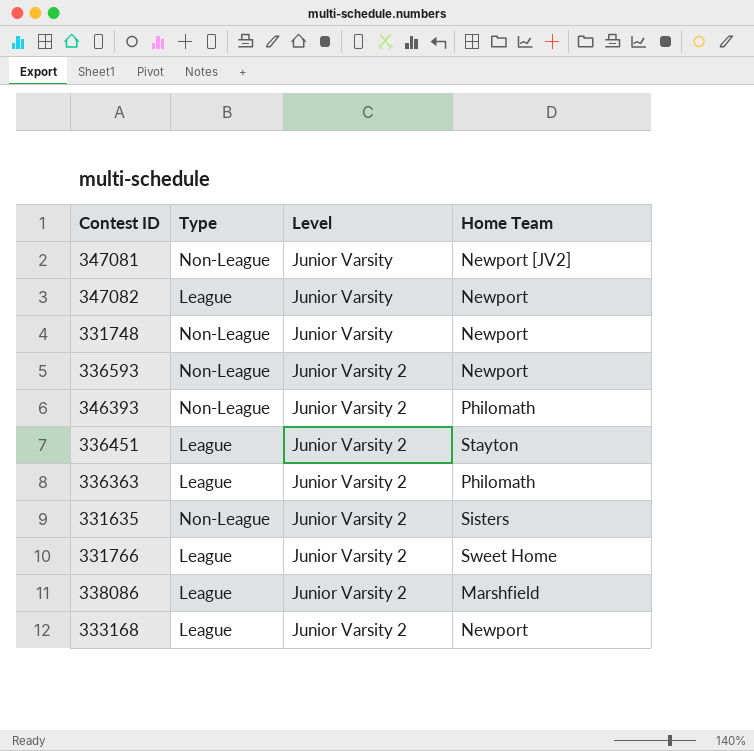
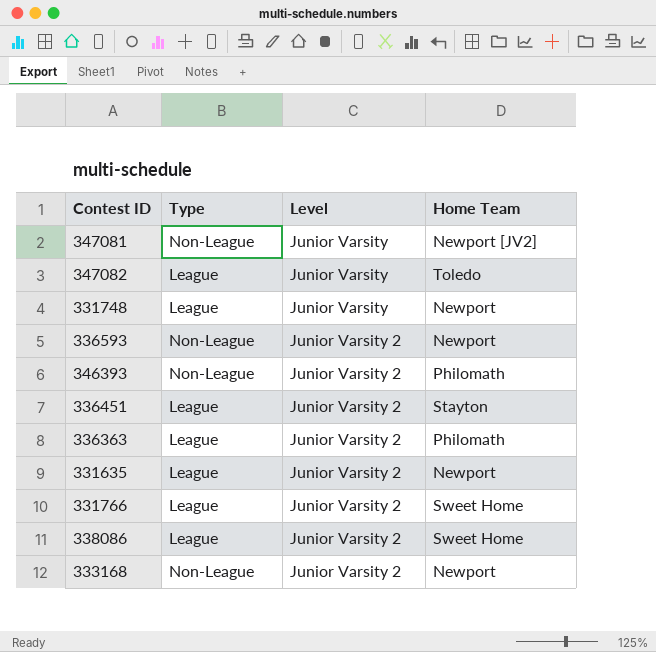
347082 | Home Team: Newport -> Toledo
331748 | Type: Non-League -> League
331635 | Type: Non-League -> League
331635 | Home Team: Sisters -> Newport
338086 | Home Team: Marshfield -> Sweet Home
333168 | Type: League -> Non-League

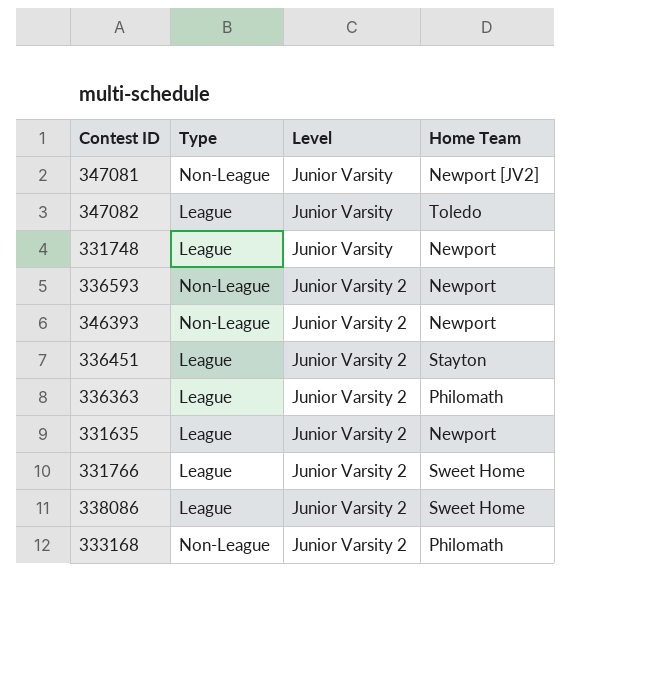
346393 | Home Team: Philomath -> Newport
333168 | Home Team: Newport -> Philomath

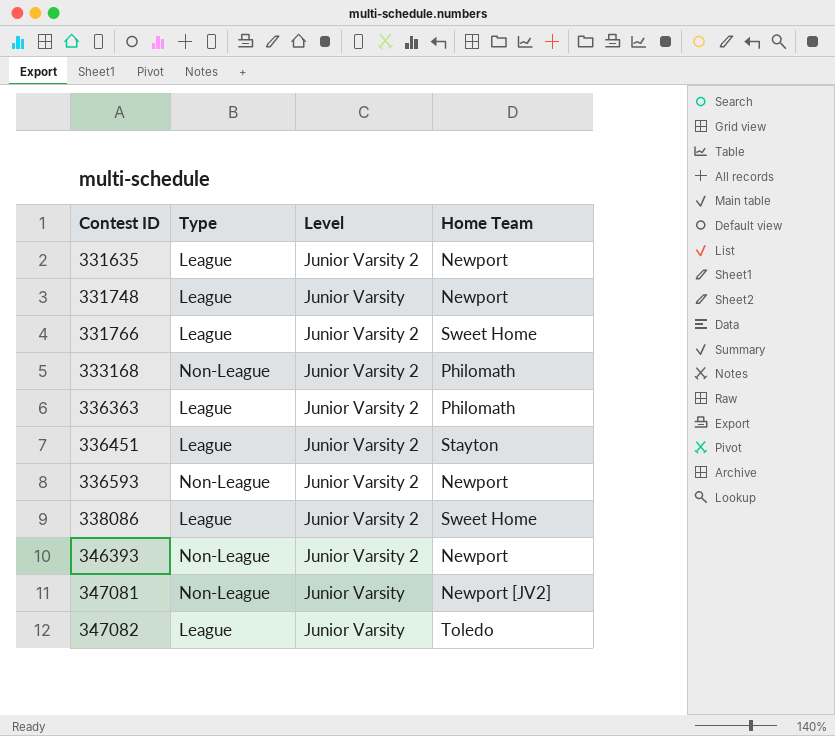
row order: Level ascending -> Contest ID ascending

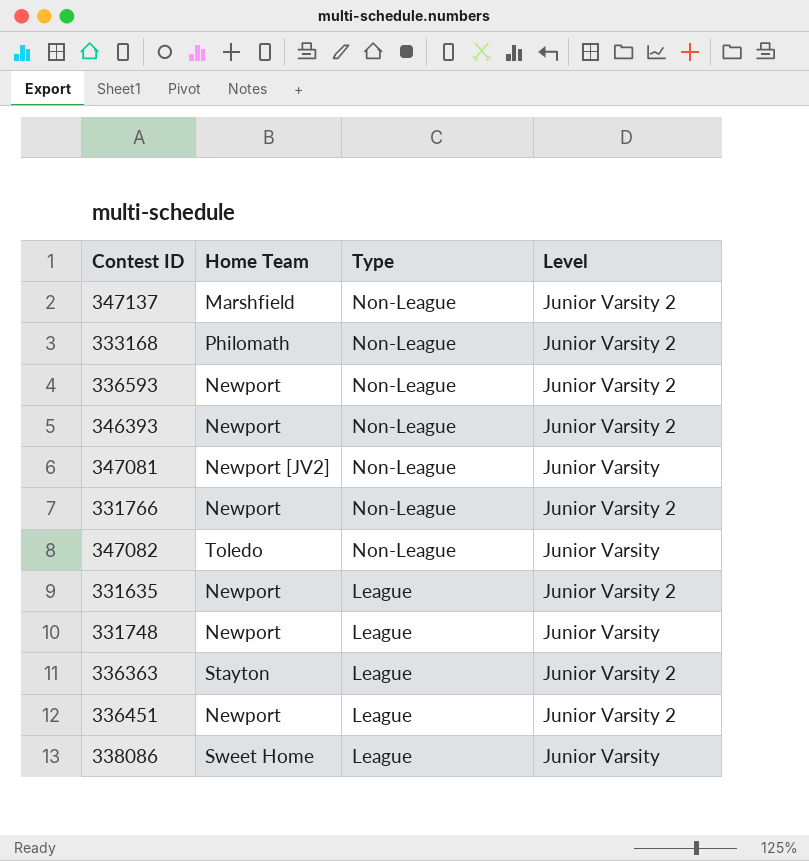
row order: Contest ID ascending -> Type descending
column Home Team | position: 4 -> 2
row 347137: none -> Marshfield | Non-League | Junior Varsity 2
331766 | Home Team: Sweet Home -> Newport
331766 | Type: League -> Non-League
347082 | Type: League -> Non-League
336363 | Home Team: Philomath -> Stayton
336451 | Home Team: Stayton -> Newport
338086 | Level: Junior Varsity 2 -> Junior Varsity

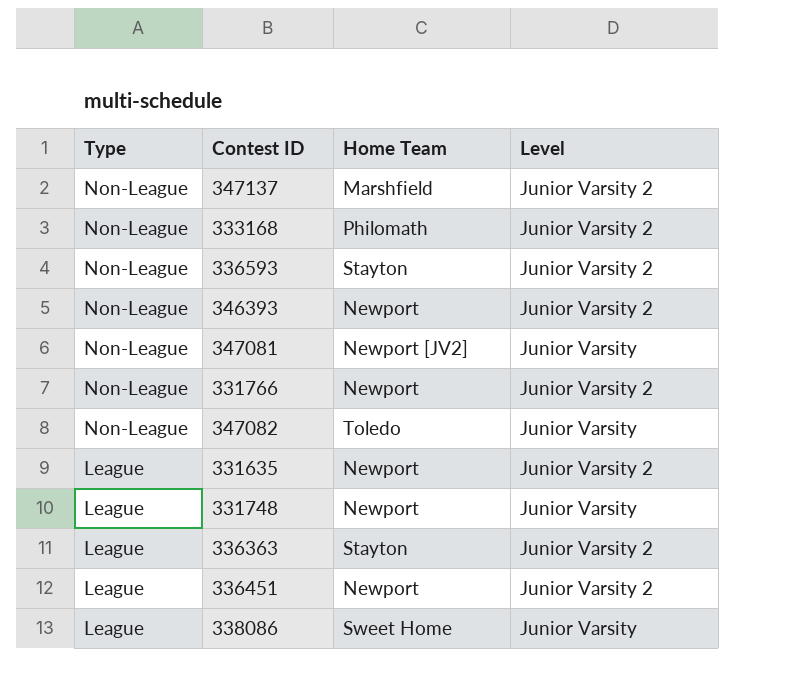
column Type | position: 3 -> 1
336593 | Home Team: Newport -> Stayton

